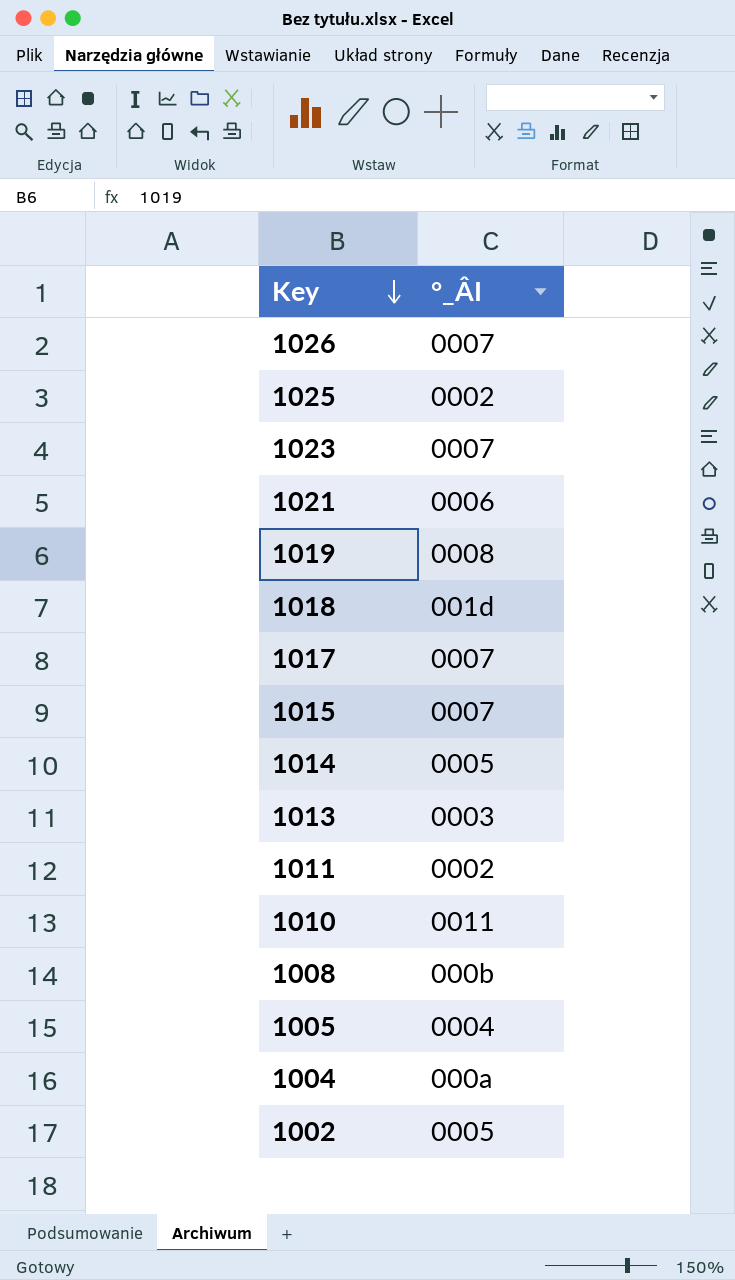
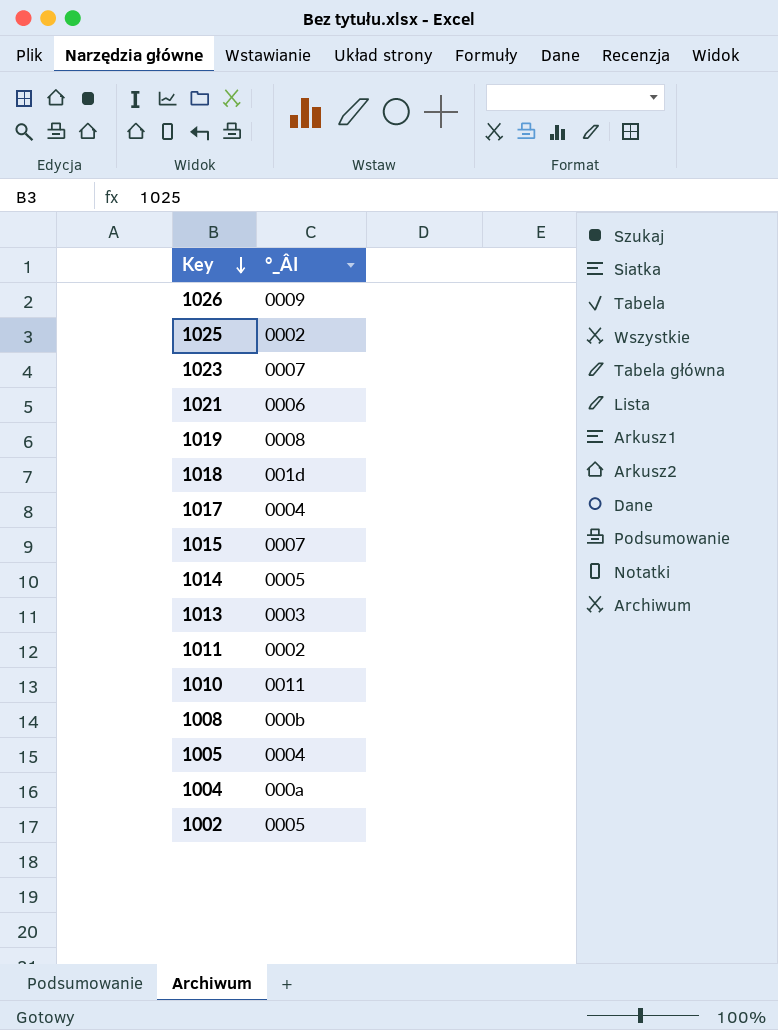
1026 | °_ÂI: 0007 -> 0009
1017 | °_ÂI: 0007 -> 0004

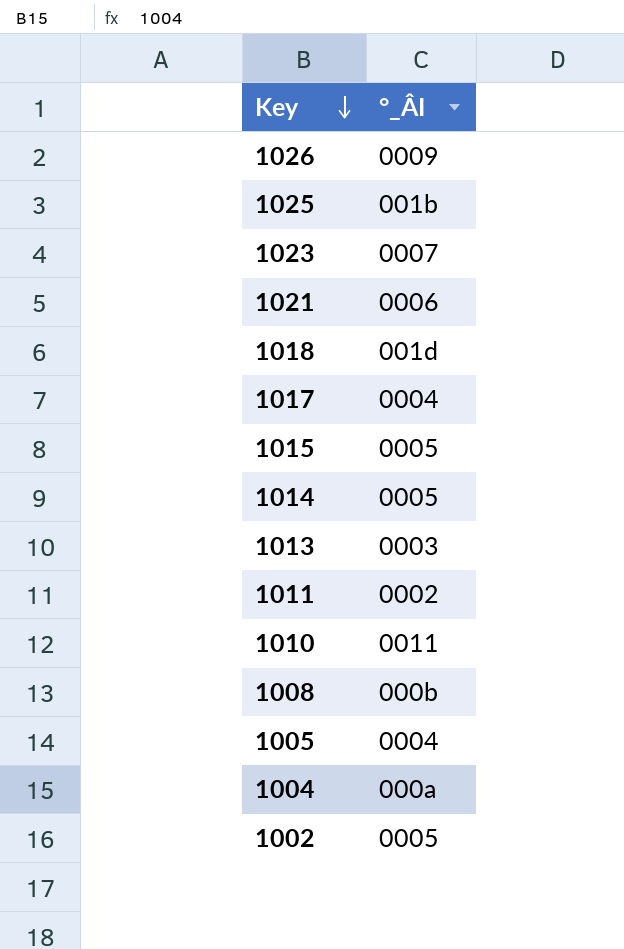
row 1019: 0008 -> none
1025 | °_ÂI: 0002 -> 001b
1015 | °_ÂI: 0007 -> 0005

